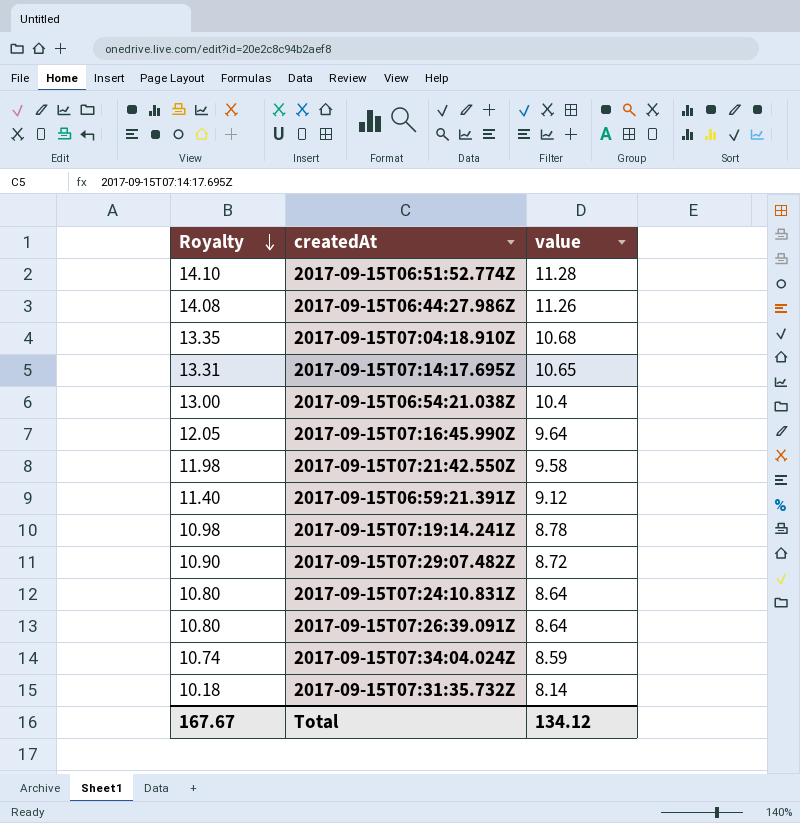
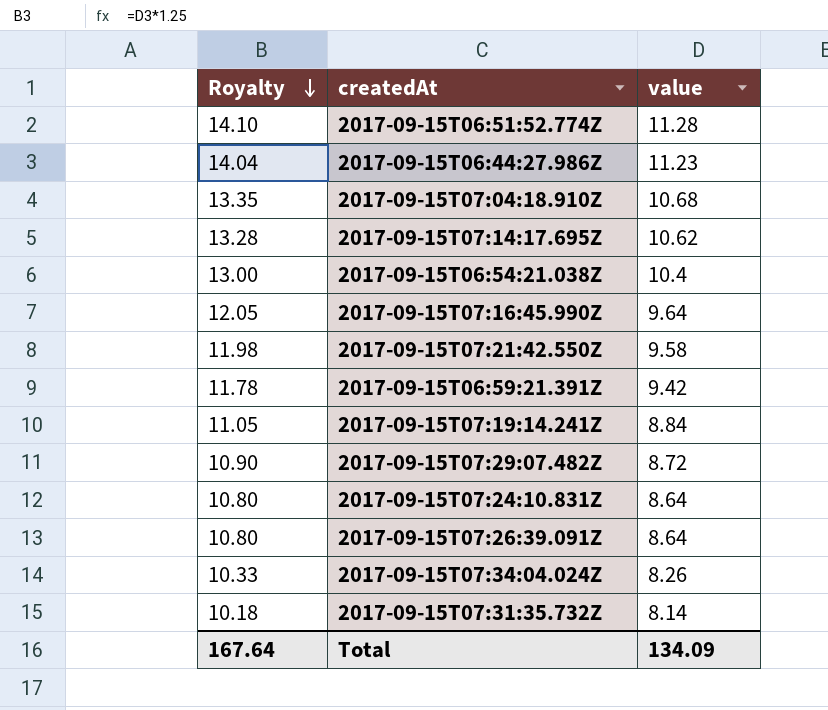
2017-09-15T06:44:27.986Z | Royalty: 14.08 -> 14.04
2017-09-15T06:44:27.986Z | value: 11.26 -> 11.23
2017-09-15T07:14:17.695Z | Royalty: 13.31 -> 13.28
2017-09-15T07:14:17.695Z | value: 10.65 -> 10.62
2017-09-15T06:59:21.391Z | Royalty: 11.40 -> 11.78
2017-09-15T06:59:21.391Z | value: 9.12 -> 9.42
2017-09-15T07:19:14.241Z | Royalty: 10.98 -> 11.05
2017-09-15T07:19:14.241Z | value: 8.78 -> 8.84
2017-09-15T07:34:04.024Z | Royalty: 10.74 -> 10.33
2017-09-15T07:34:04.024Z | value: 8.59 -> 8.26
Total | Royalty: 167.67 -> 167.64
Total | value: 134.12 -> 134.09

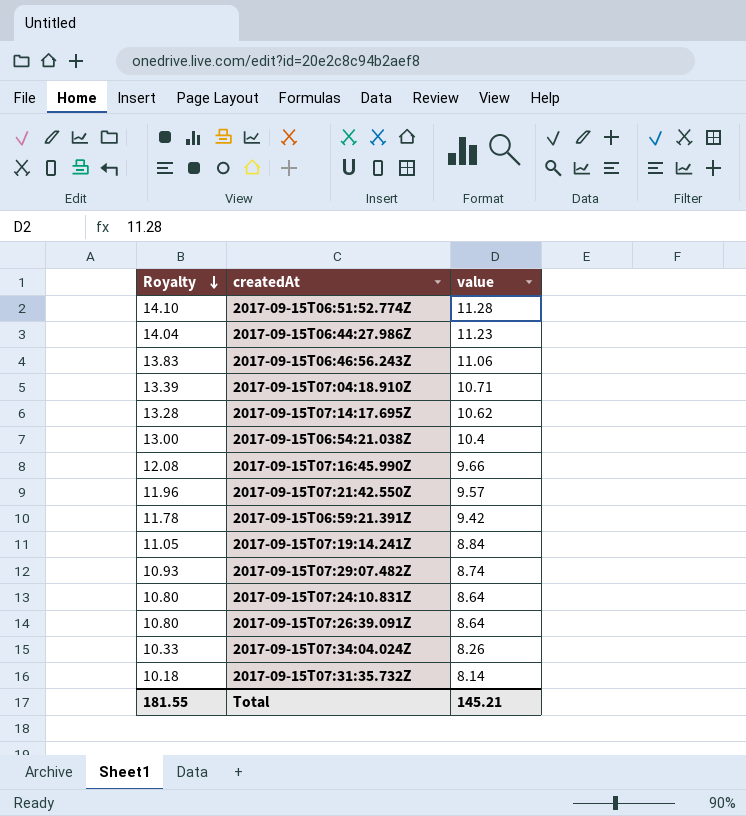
row 2017-09-15T06:46:56.243Z: none -> 13.83 | 11.06
2017-09-15T07:04:18.910Z | Royalty: 13.35 -> 13.39
2017-09-15T07:04:18.910Z | value: 10.68 -> 10.71
2017-09-15T07:16:45.990Z | Royalty: 12.05 -> 12.08
2017-09-15T07:16:45.990Z | value: 9.64 -> 9.66
2017-09-15T07:21:42.550Z | Royalty: 11.98 -> 11.96
2017-09-15T07:21:42.550Z | value: 9.58 -> 9.57
2017-09-15T07:29:07.482Z | Royalty: 10.90 -> 10.93
2017-09-15T07:29:07.482Z | value: 8.72 -> 8.74
Total | Royalty: 167.64 -> 181.55
Total | value: 134.09 -> 145.21

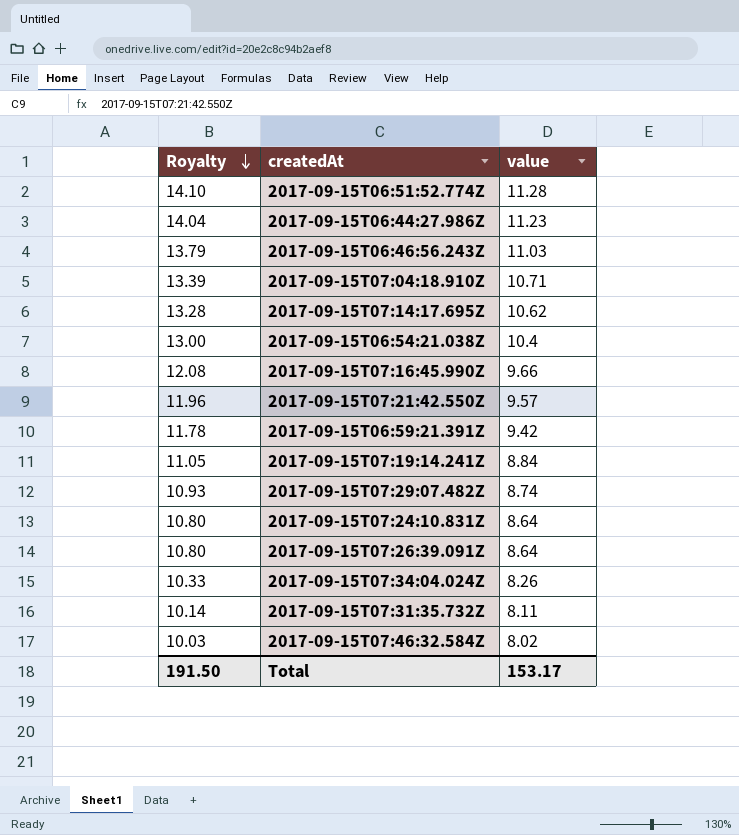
2017-09-15T06:46:56.243Z | Royalty: 13.83 -> 13.79
2017-09-15T06:46:56.243Z | value: 11.06 -> 11.03
2017-09-15T07:31:35.732Z | Royalty: 10.18 -> 10.14
2017-09-15T07:31:35.732Z | value: 8.14 -> 8.11
row 2017-09-15T07:46:32.584Z: none -> 10.03 | 8.02
Total | Royalty: 181.55 -> 191.50
Total | value: 145.21 -> 153.17

